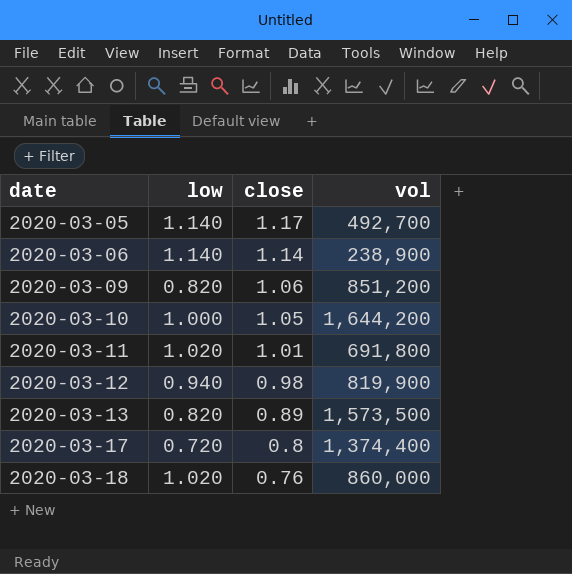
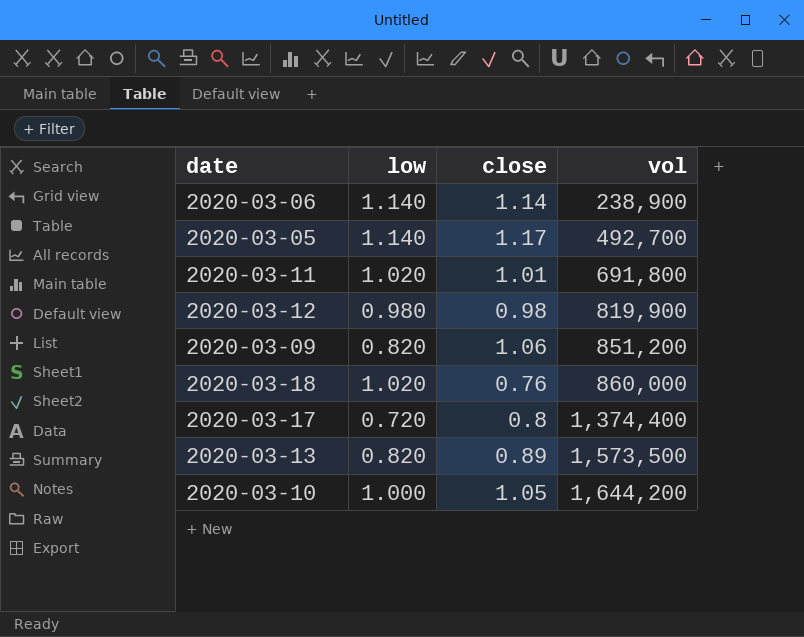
row order: date ascending -> vol ascending
2020-03-12 | low: 0.940 -> 0.980

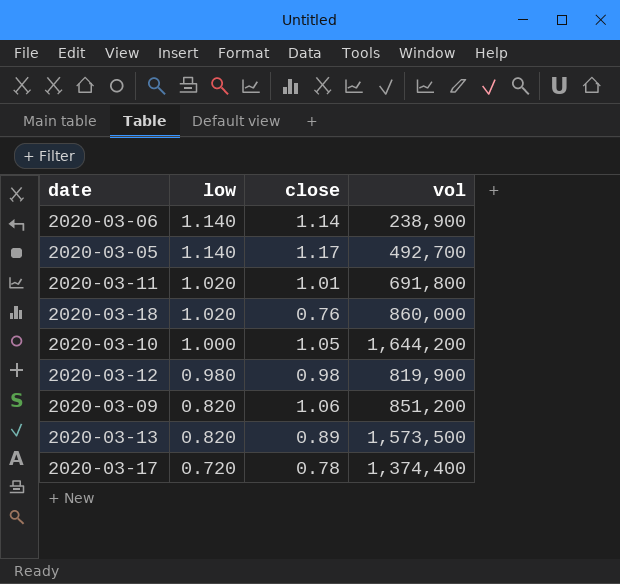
row order: vol ascending -> low descending
2020-03-17 | close: 0.8 -> 0.78

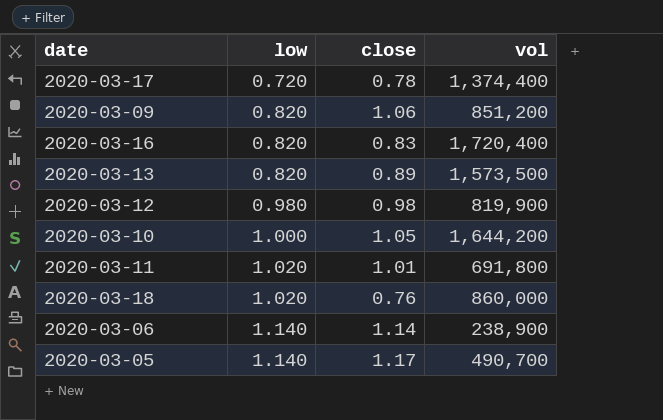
row order: low descending -> low ascending
row 2020-03-16: none -> 0.820 | 0.83 | 1,720,400
2020-03-05 | vol: 492,700 -> 490,700

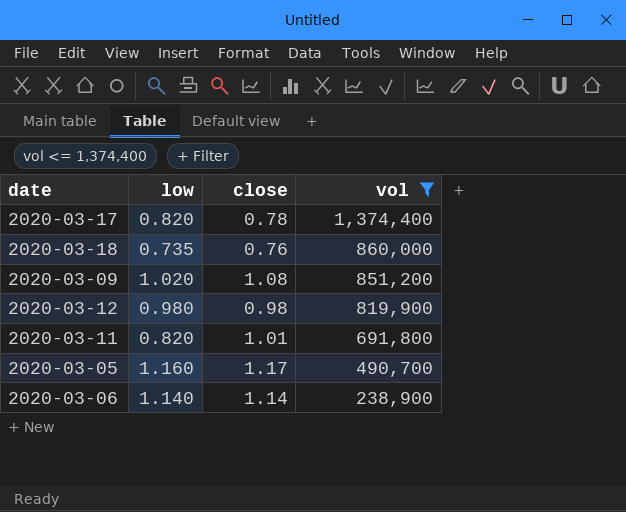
filter: none -> vol <= 1,374,400
row order: low ascending -> vol descending
2020-03-17 | low: 0.720 -> 0.820
2020-03-18 | low: 1.020 -> 0.735
2020-03-09 | low: 0.820 -> 1.020
2020-03-09 | close: 1.06 -> 1.08
2020-03-11 | low: 1.020 -> 0.820
2020-03-05 | low: 1.140 -> 1.160

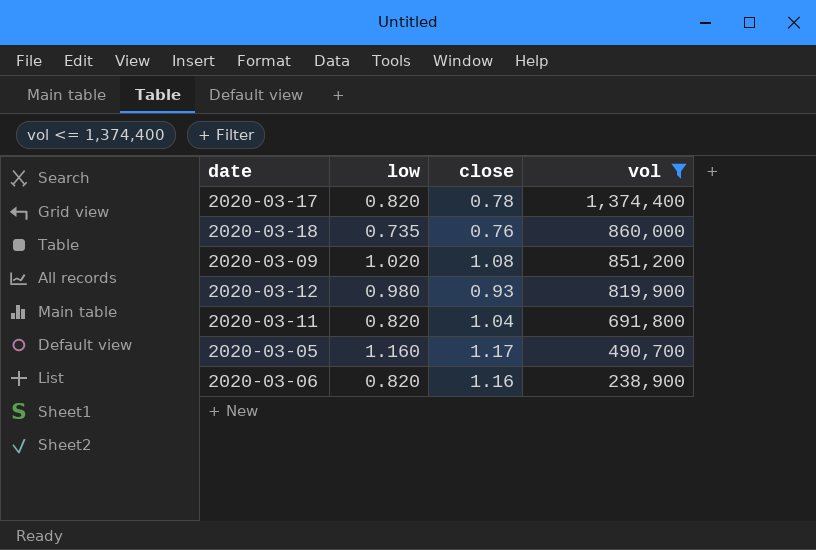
2020-03-12 | close: 0.98 -> 0.93
2020-03-11 | close: 1.01 -> 1.04
2020-03-06 | low: 1.140 -> 0.820
2020-03-06 | close: 1.14 -> 1.16

